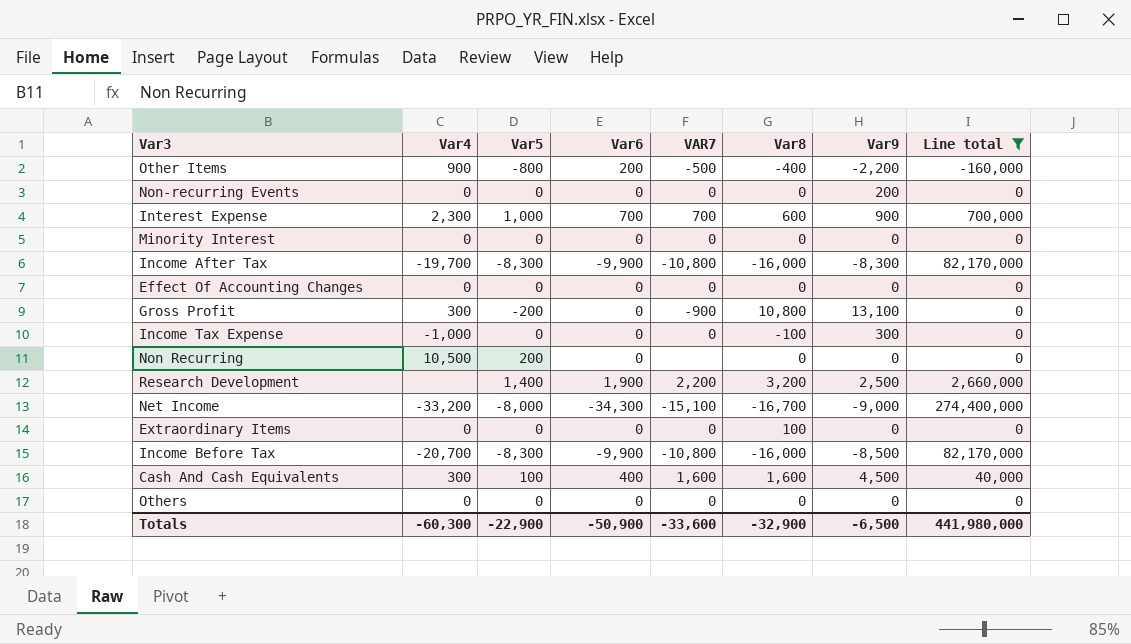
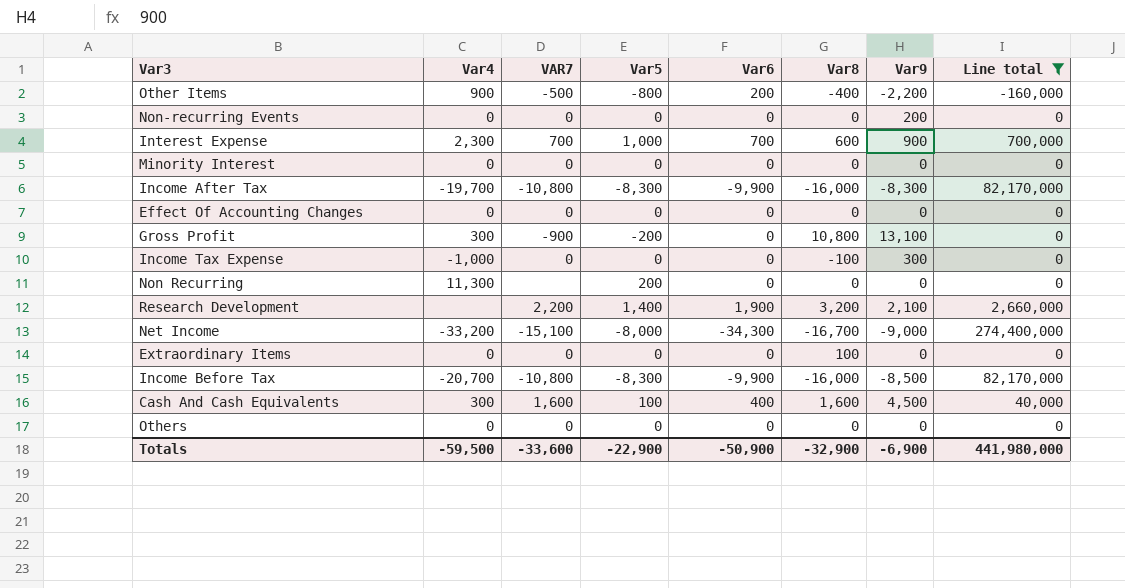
column VAR7 | position: 5 -> 3
Non Recurring | Var4: 10,500 -> 11,300
Research Development | Var9: 2,500 -> 2,100
Totals | Var4: -60,300 -> -59,500
Totals | Var9: -6,500 -> -6,900

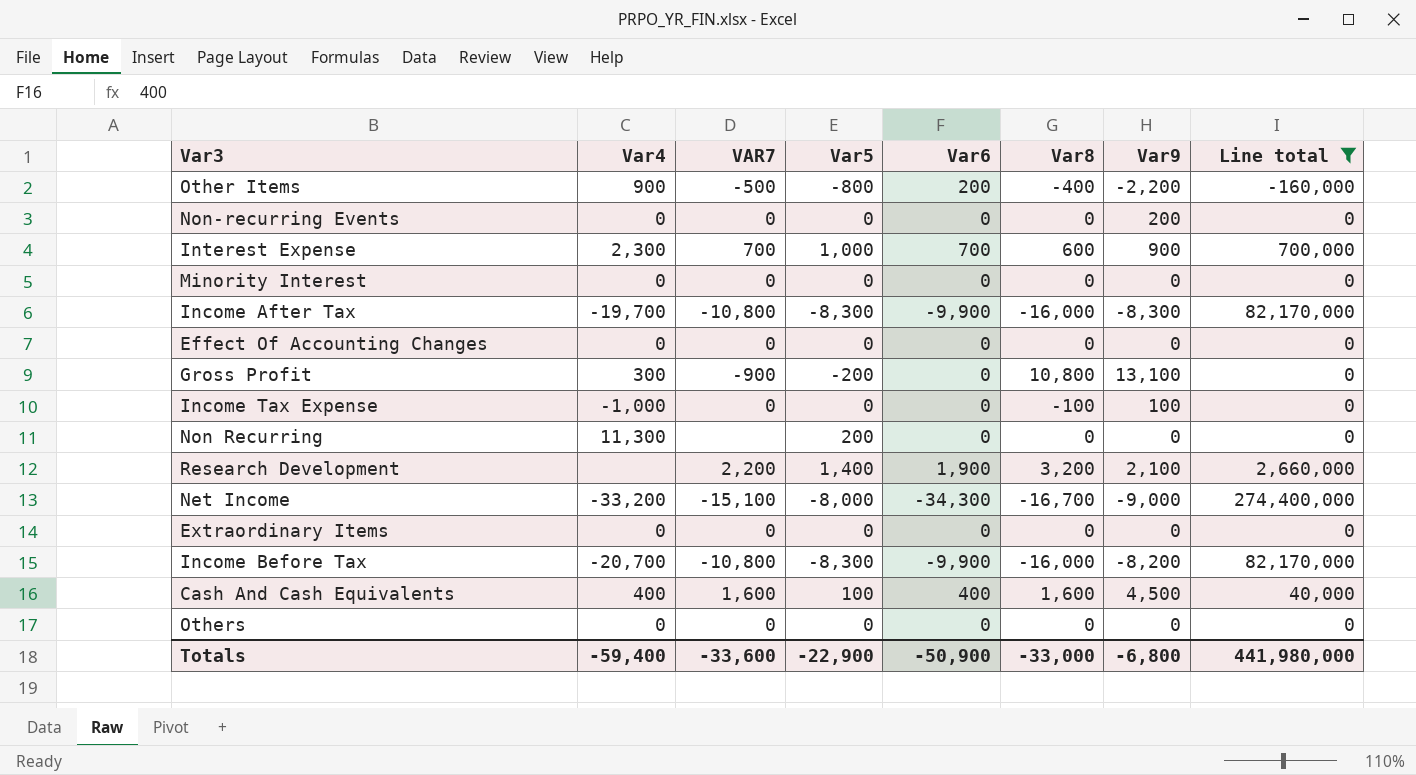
Income Tax Expense | Var9: 300 -> 100
Extraordinary Items | Var8: 100 -> 0
Income Before Tax | Var9: -8,500 -> -8,200
Cash And Cash Equivalents | Var4: 300 -> 400
Totals | Var4: -59,500 -> -59,400
Totals | Var8: -32,900 -> -33,000
Totals | Var9: -6,900 -> -6,800

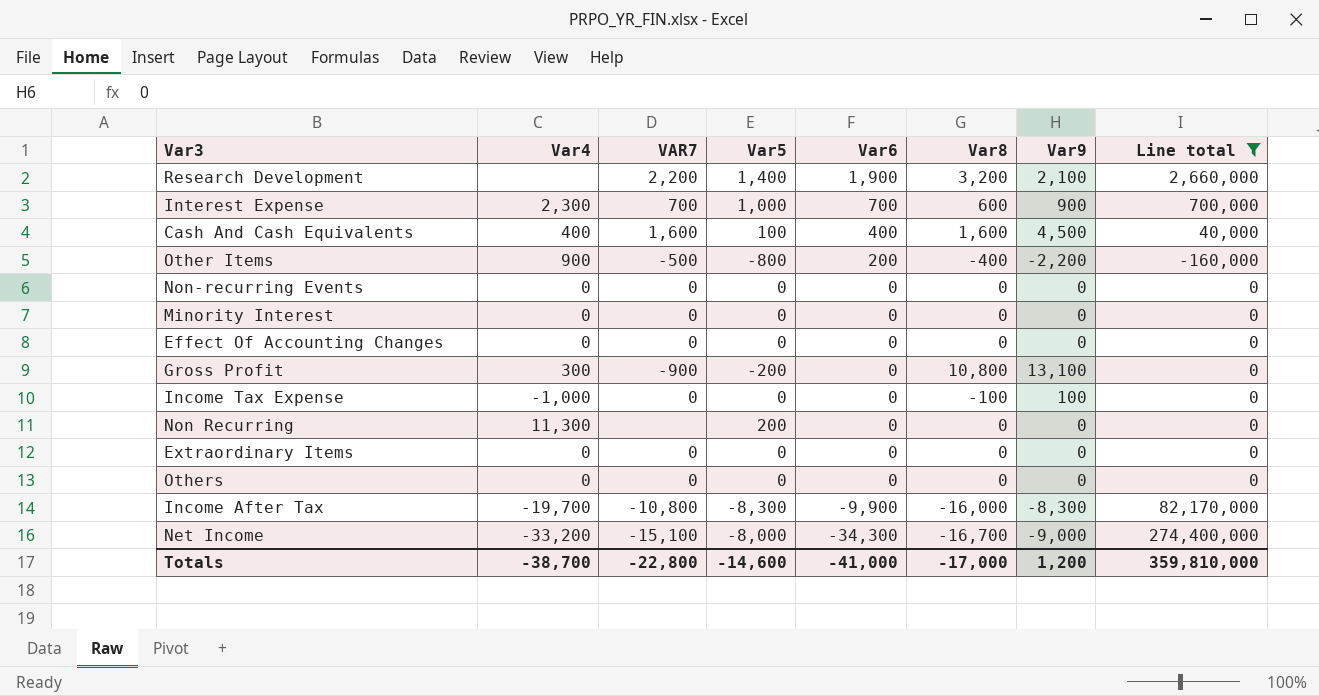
row order: none -> Var6 descending
row Income Before Tax: -20,700 | -10,800 | -8,300 | -9,900 | -16,000 | -8,200 | 82,170,000 -> none
Non-recurring Events | Var9: 200 -> 0
Totals | Var4: -59,400 -> -38,700
Totals | VAR7: -33,600 -> -22,800
Totals | Var5: -22,900 -> -14,600
Totals | Var6: -50,900 -> -41,000
Totals | Var8: -33,000 -> -17,000
Totals | Var9: -6,800 -> 1,200
Totals | Line total: 441,980,000 -> 359,810,000

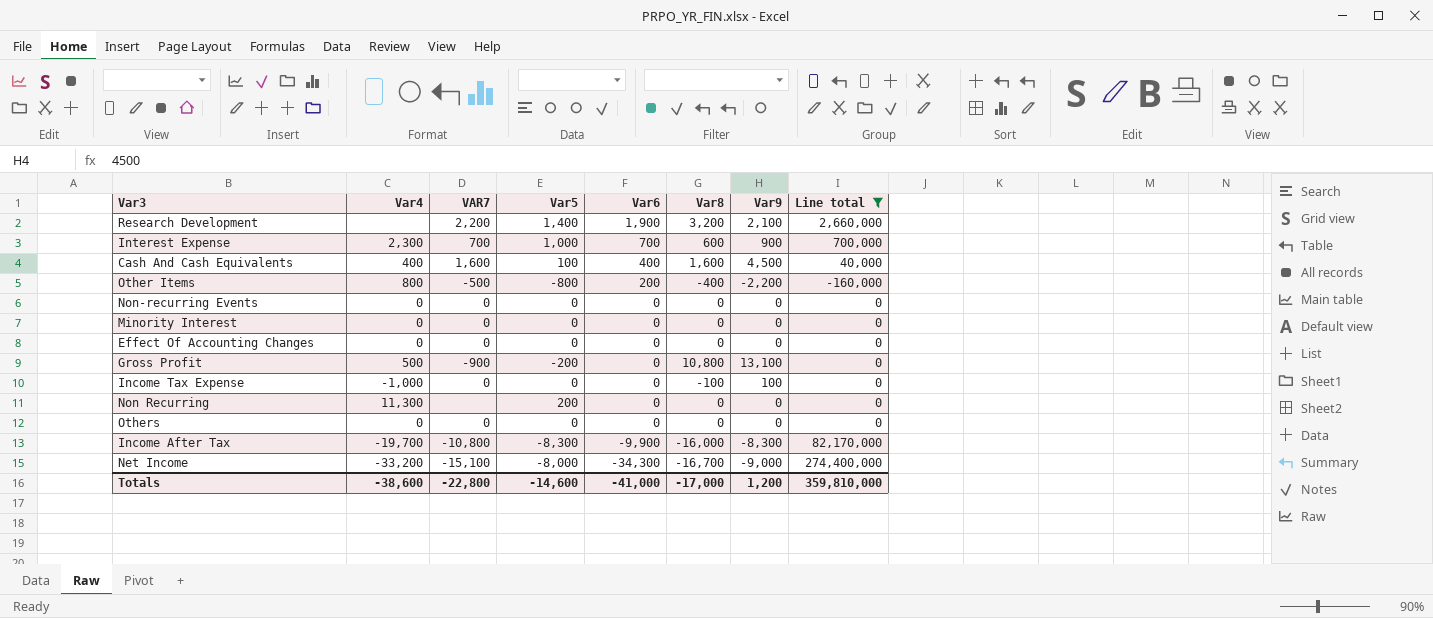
row Extraordinary Items: 0 | 0 | 0 | 0 | 0 | 0 | 0 -> none
Other Items | Var4: 900 -> 800
Gross Profit | Var4: 300 -> 500
Totals | Var4: -38,700 -> -38,600

